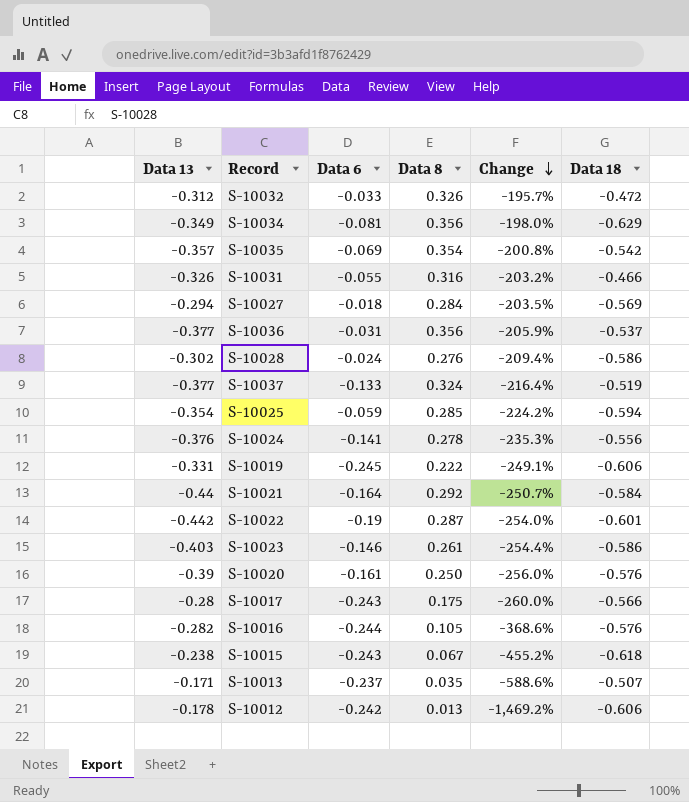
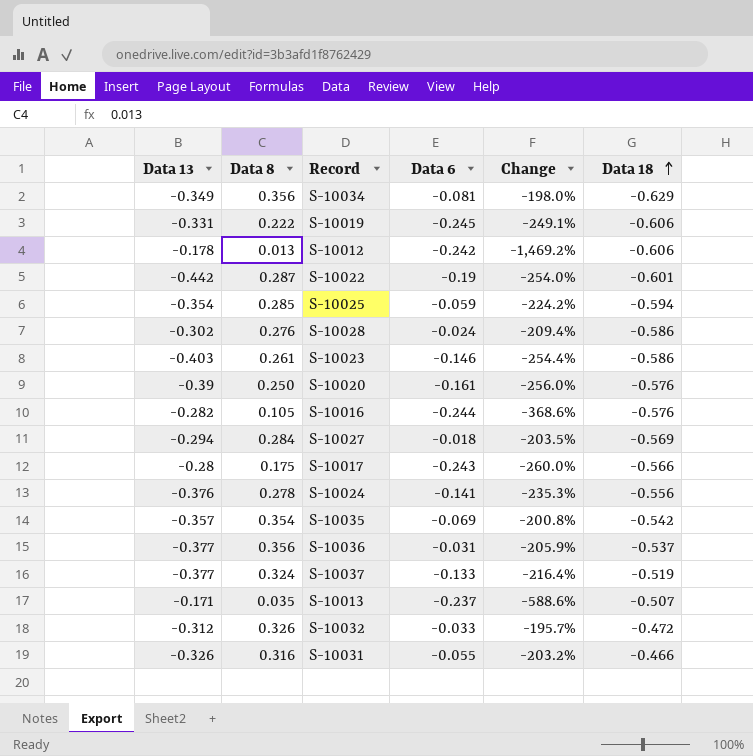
row order: Change descending -> Data 18 ascending
column Data 8 | position: 4 -> 2
row S-10021: -0.44 | -0.164 | 0.292 | -250.7% | -0.584 -> none
row S-10015: -0.238 | -0.243 | 0.067 | -455.2% | -0.618 -> none

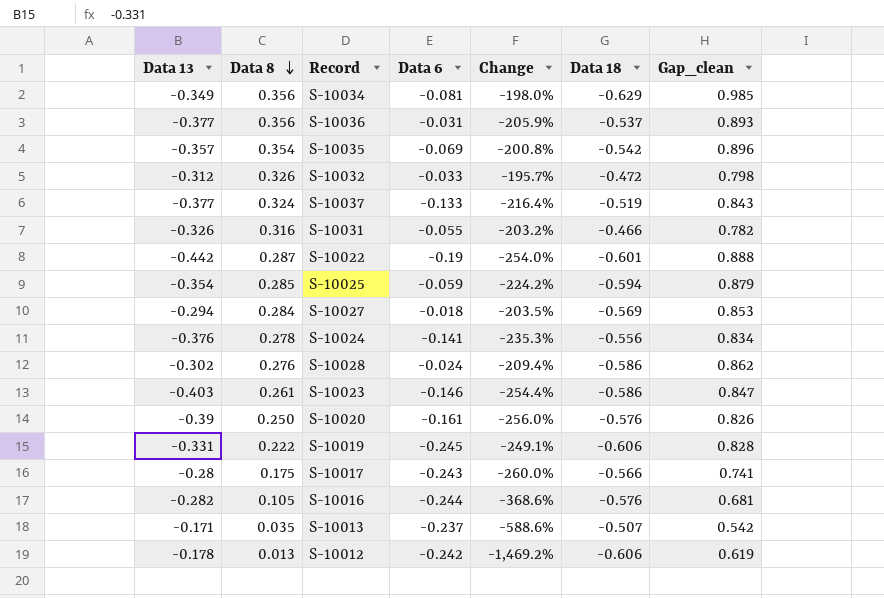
row order: Data 18 ascending -> Data 8 descending
column Gap_clean | formula: none -> [Data 8] - [Data 18]

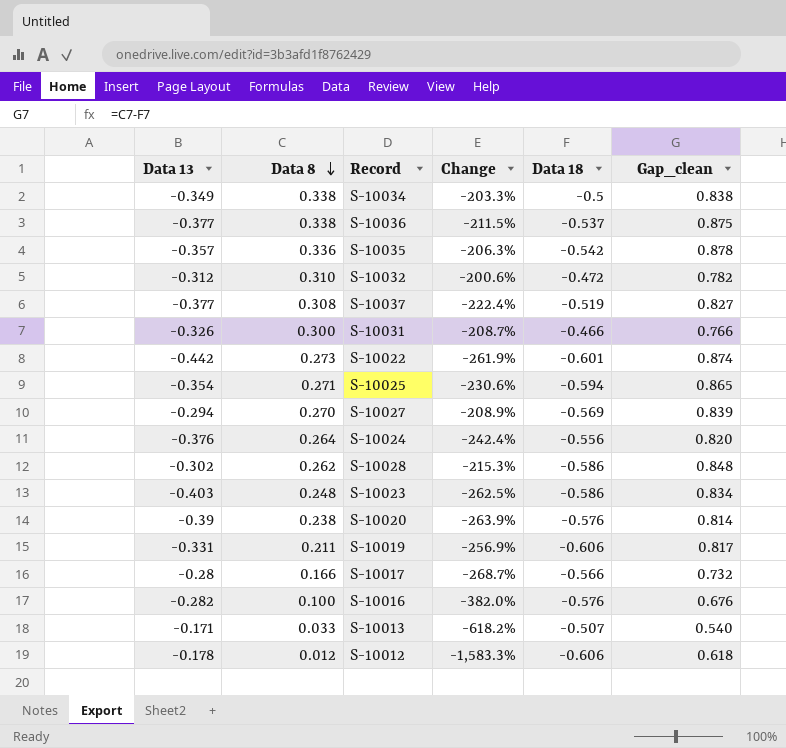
column Data 6 | position: 4 -> none
S-10034 | Data 8: 0.356 -> 0.338
S-10034 | Change: -198.0% -> -203.3%
S-10034 | Data 18: -0.629 -> -0.5
S-10034 | Gap_clean: 0.985 -> 0.838
S-10036 | Data 8: 0.356 -> 0.338
S-10036 | Change: -205.9% -> -211.5%
S-10036 | Gap_clean: 0.893 -> 0.875
S-10035 | Data 8: 0.354 -> 0.336
S-10035 | Change: -200.8% -> -206.3%
S-10035 | Gap_clean: 0.896 -> 0.878
S-10032 | Data 8: 0.326 -> 0.310
S-10032 | Change: -195.7% -> -200.6%
S-10032 | Gap_clean: 0.798 -> 0.782
S-10037 | Data 8: 0.324 -> 0.308
S-10037 | Change: -216.4% -> -222.4%
S-10037 | Gap_clean: 0.843 -> 0.827
S-10031 | Data 8: 0.316 -> 0.300
S-10031 | Change: -203.2% -> -208.7%
S-10031 | Gap_clean: 0.782 -> 0.766
S-10022 | Data 8: 0.287 -> 0.273
S-10022 | Change: -254.0% -> -261.9%
S-10022 | Gap_clean: 0.888 -> 0.874
S-10025 | Data 8: 0.285 -> 0.271
S-10025 | Change: -224.2% -> -230.6%
S-10025 | Gap_clean: 0.879 -> 0.865
S-10027 | Data 8: 0.284 -> 0.270
S-10027 | Change: -203.5% -> -208.9%
S-10027 | Gap_clean: 0.853 -> 0.839
S-10024 | Data 8: 0.278 -> 0.264
S-10024 | Change: -235.3% -> -242.4%
S-10024 | Gap_clean: 0.834 -> 0.820
S-10028 | Data 8: 0.276 -> 0.262
S-10028 | Change: -209.4% -> -215.3%
S-10028 | Gap_clean: 0.862 -> 0.848
S-10023 | Data 8: 0.261 -> 0.248
S-10023 | Change: -254.4% -> -262.5%
S-10023 | Gap_clean: 0.847 -> 0.834
S-10020 | Data 8: 0.250 -> 0.238
S-10020 | Change: -256.0% -> -263.9%
S-10020 | Gap_clean: 0.826 -> 0.814
S-10019 | Data 8: 0.222 -> 0.211
S-10019 | Change: -249.1% -> -256.9%
S-10019 | Gap_clean: 0.828 -> 0.817
S-10017 | Data 8: 0.175 -> 0.166
S-10017 | Change: -260.0% -> -268.7%
S-10017 | Gap_clean: 0.741 -> 0.732
S-10016 | Data 8: 0.105 -> 0.100
S-10016 | Change: -368.6% -> -382.0%
S-10016 | Gap_clean: 0.681 -> 0.676
S-10013 | Data 8: 0.035 -> 0.033
S-10013 | Change: -588.6% -> -618.2%
S-10013 | Gap_clean: 0.542 -> 0.540
S-10012 | Data 8: 0.013 -> 0.012
S-10012 | Change: -1,469.2% -> -1,583.3%
S-10012 | Gap_clean: 0.619 -> 0.618

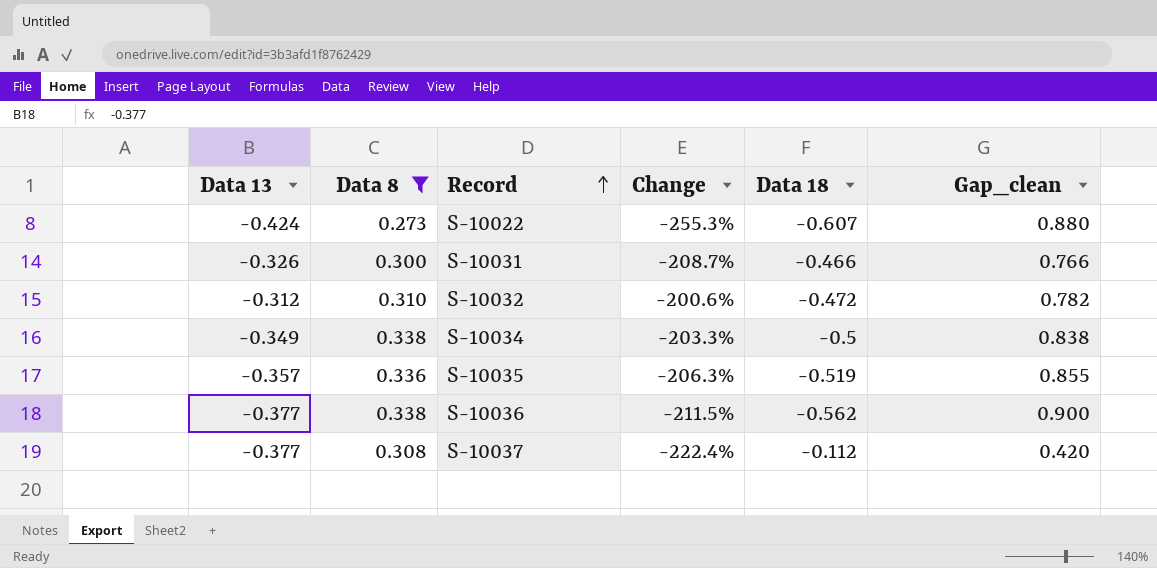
filter: none -> Data 8 >= 0.273
row order: Data 8 descending -> Record ascending
S-10022 | Data 13: -0.442 -> -0.424
S-10022 | Change: -261.9% -> -255.3%
S-10022 | Data 18: -0.601 -> -0.607
S-10022 | Gap_clean: 0.874 -> 0.880
S-10035 | Data 18: -0.542 -> -0.519
S-10035 | Gap_clean: 0.878 -> 0.855
S-10036 | Data 18: -0.537 -> -0.562
S-10036 | Gap_clean: 0.875 -> 0.900
S-10037 | Data 18: -0.519 -> -0.112
S-10037 | Gap_clean: 0.827 -> 0.420

